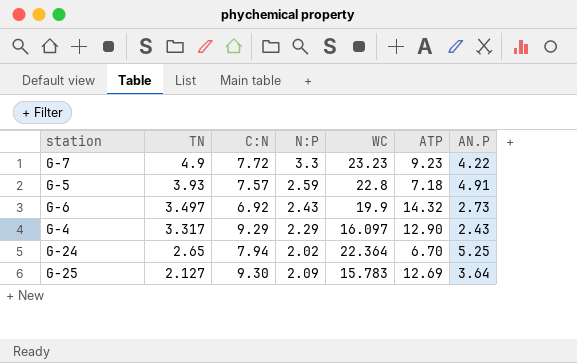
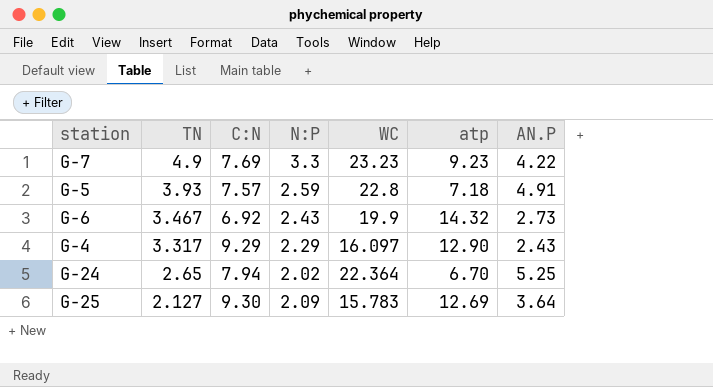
column name: ATP -> atp
G-7 | C:N: 7.72 -> 7.69
G-6 | TN: 3.497 -> 3.467

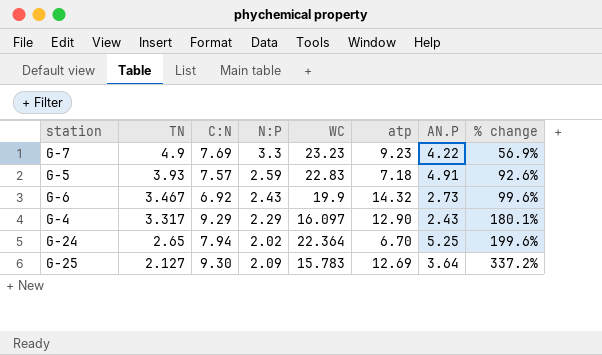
column % change | formula: none -> ([C:N] - [TN]) / [TN]
G-5 | WC: 22.8 -> 22.83

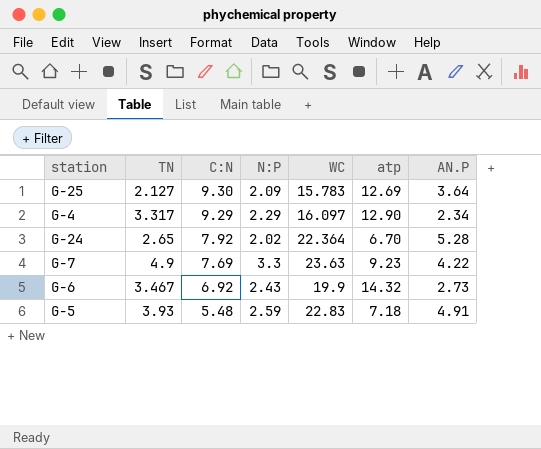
row order: TN descending -> C:N descending
column % change | formula: ([C:N] - [TN]) / [TN] -> none
G-4 | AN.P: 2.43 -> 2.34
G-24 | C:N: 7.94 -> 7.92
G-24 | AN.P: 5.25 -> 5.28
G-7 | WC: 23.23 -> 23.63
G-5 | C:N: 7.57 -> 5.48

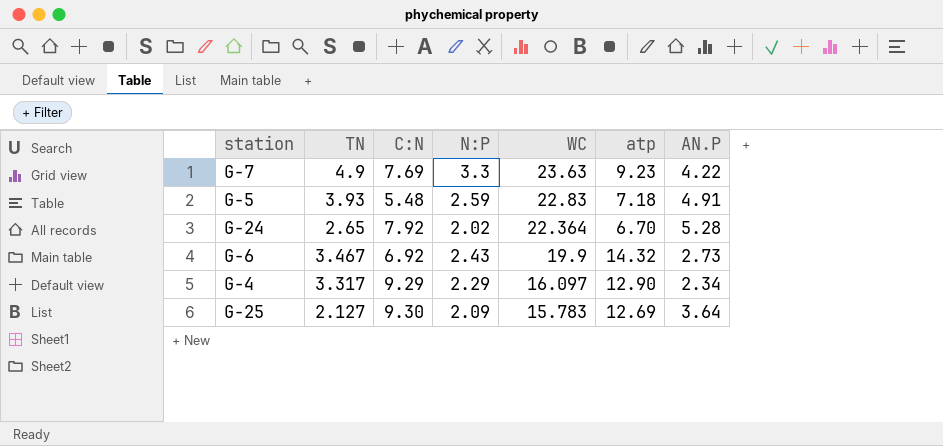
row order: C:N descending -> WC descending

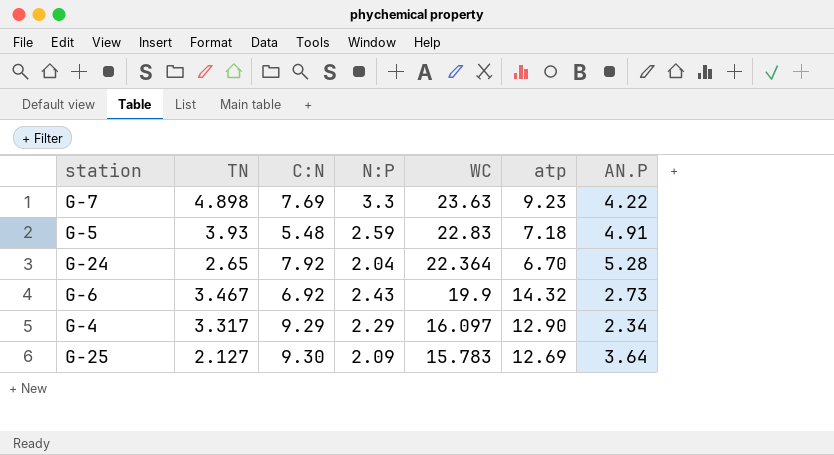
G-7 | TN: 4.9 -> 4.898
G-24 | N:P: 2.02 -> 2.04

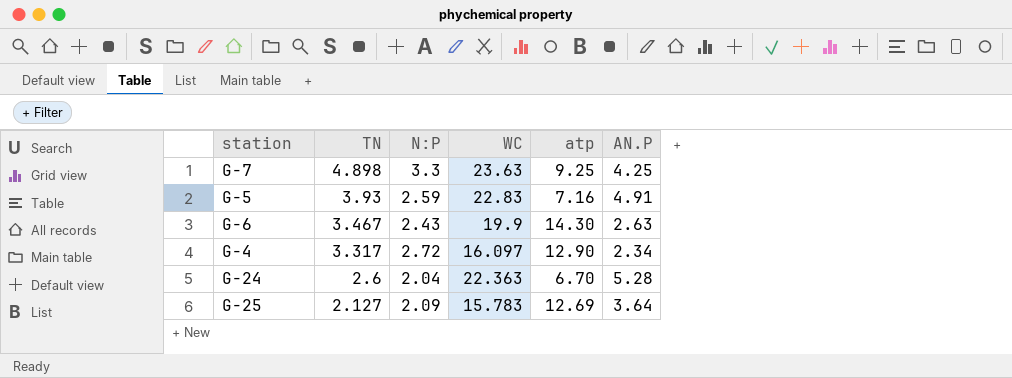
row order: WC descending -> TN descending
column C:N | position: 3 -> none
G-7 | atp: 9.23 -> 9.25
G-7 | AN.P: 4.22 -> 4.25
G-5 | atp: 7.18 -> 7.16
G-6 | atp: 14.32 -> 14.30
G-6 | AN.P: 2.73 -> 2.63
G-4 | N:P: 2.29 -> 2.72
G-24 | TN: 2.65 -> 2.6
G-24 | WC: 22.364 -> 22.363

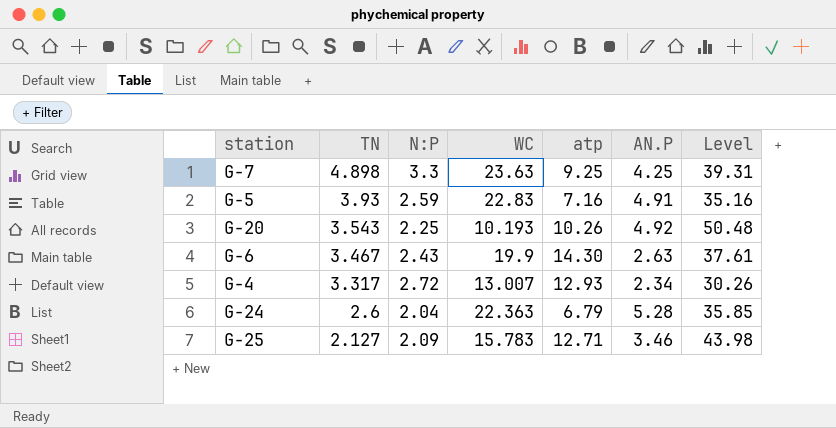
column Level | formula: none -> [atp] * [AN.P]
row G-20: none -> 3.543 | 2.25 | 10.193 | 10.26 | 4.92 | 50.48
G-4 | WC: 16.097 -> 13.007
G-4 | atp: 12.90 -> 12.93
G-24 | atp: 6.70 -> 6.79
G-25 | atp: 12.69 -> 12.71
G-25 | AN.P: 3.64 -> 3.46

